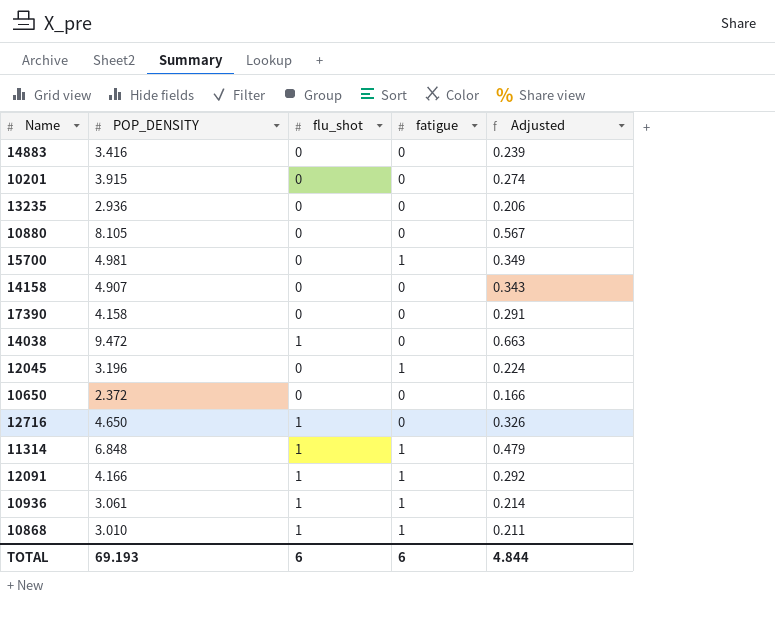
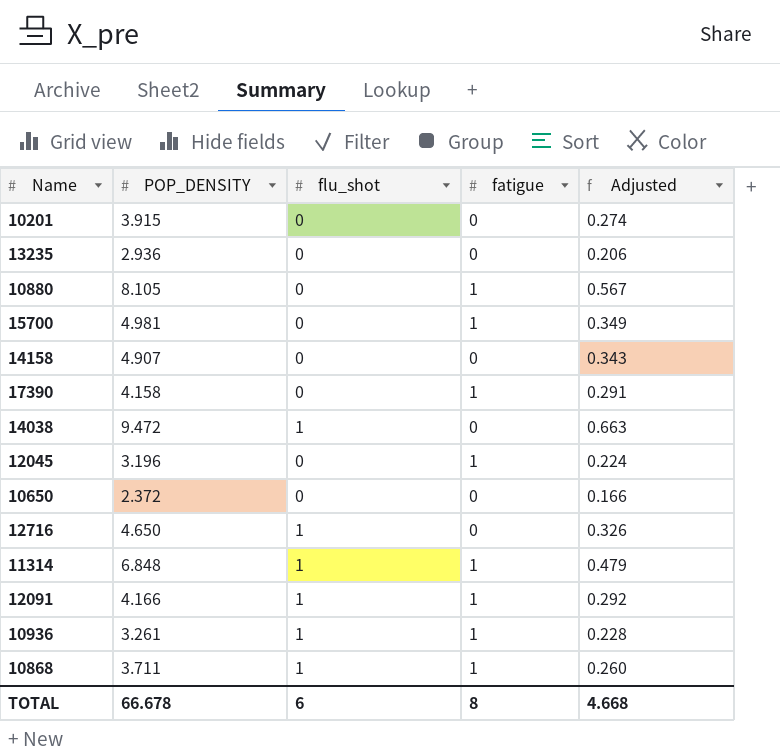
row 14883: 3.416 | 0 | 0 | 0.239 -> none
10880 | fatigue: 0 -> 1
17390 | fatigue: 0 -> 1
10936 | POP_DENSITY: 3.061 -> 3.261
10936 | Adjusted: 0.214 -> 0.228
10868 | POP_DENSITY: 3.010 -> 3.711
10868 | Adjusted: 0.211 -> 0.260
TOTAL | POP_DENSITY: 69.193 -> 66.678
TOTAL | fatigue: 6 -> 8
TOTAL | Adjusted: 4.844 -> 4.668

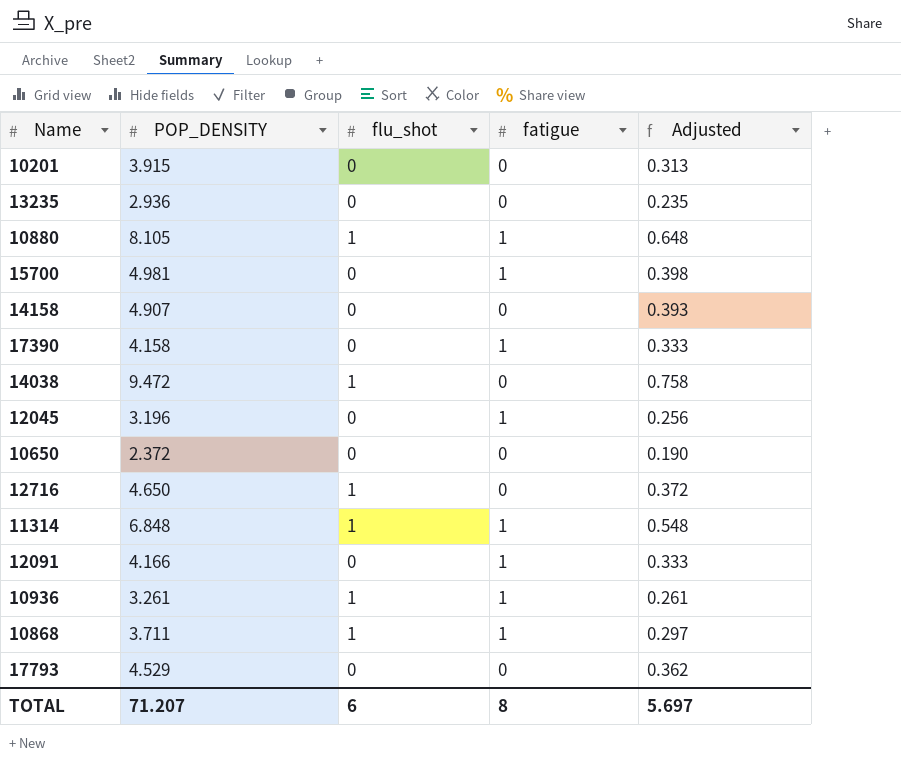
column Adjusted | formula: [POP_DENSITY] * 0.07 -> [POP_DENSITY] * 0.08
10880 | flu_shot: 0 -> 1
12091 | flu_shot: 1 -> 0
row 17793: none -> 4.529 | 0 | 0 | 0.362
TOTAL | POP_DENSITY: 66.678 -> 71.207
TOTAL | Adjusted: 4.668 -> 5.697

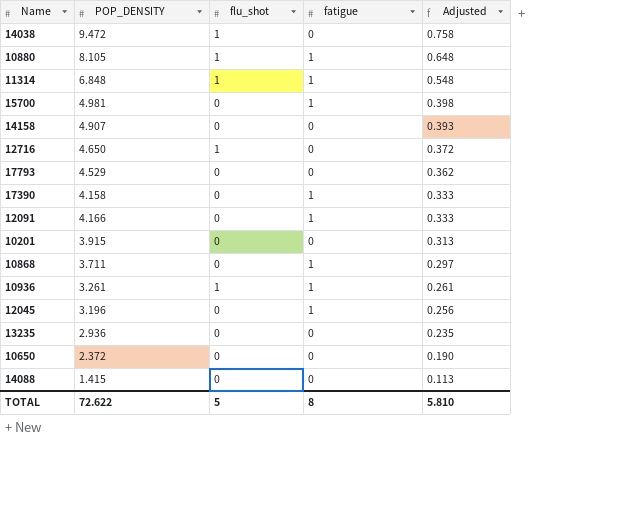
row order: none -> Adjusted descending
10868 | flu_shot: 1 -> 0
row 14088: none -> 1.415 | 0 | 0 | 0.113
TOTAL | POP_DENSITY: 71.207 -> 72.622
TOTAL | flu_shot: 6 -> 5
TOTAL | Adjusted: 5.697 -> 5.810

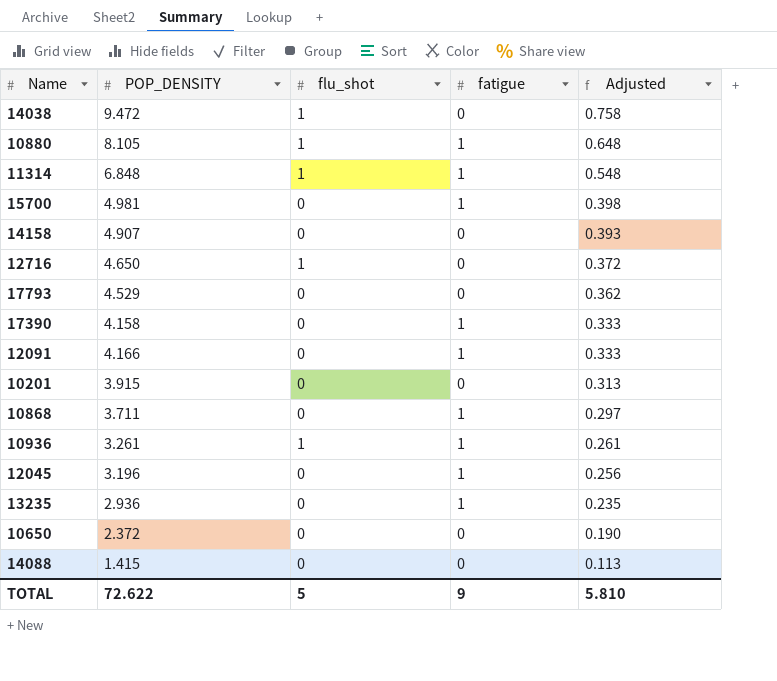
13235 | fatigue: 0 -> 1
TOTAL | fatigue: 8 -> 9

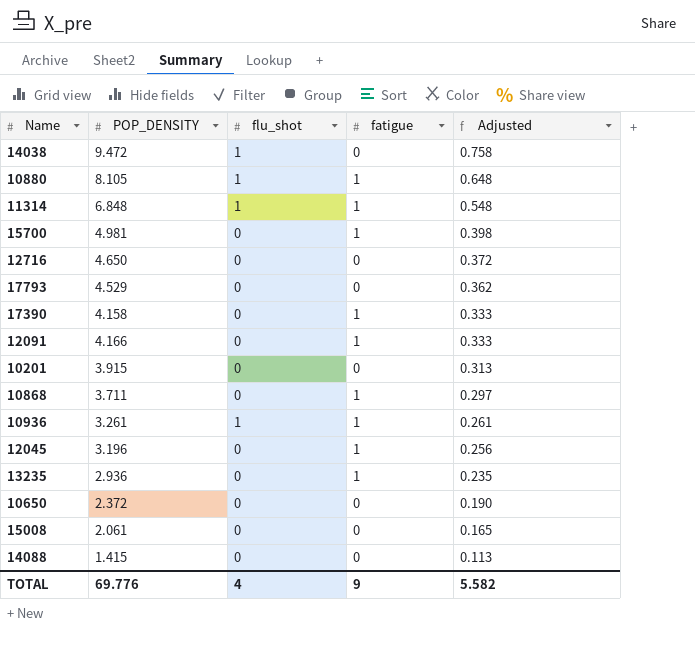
row 14158: 4.907 | 0 | 0 | 0.393 -> none
12716 | flu_shot: 1 -> 0
row 15008: none -> 2.061 | 0 | 0 | 0.165
TOTAL | POP_DENSITY: 72.622 -> 69.776
TOTAL | flu_shot: 5 -> 4
TOTAL | Adjusted: 5.810 -> 5.582

